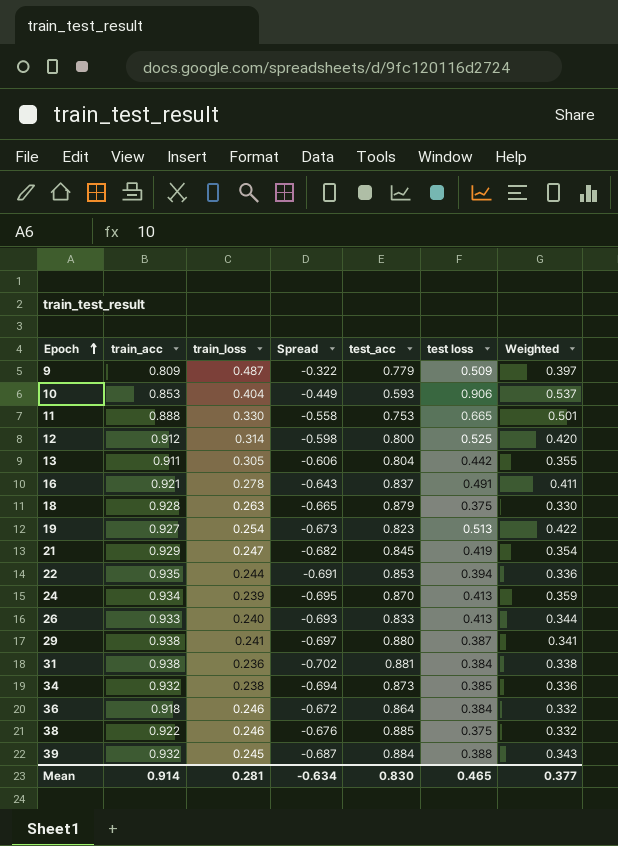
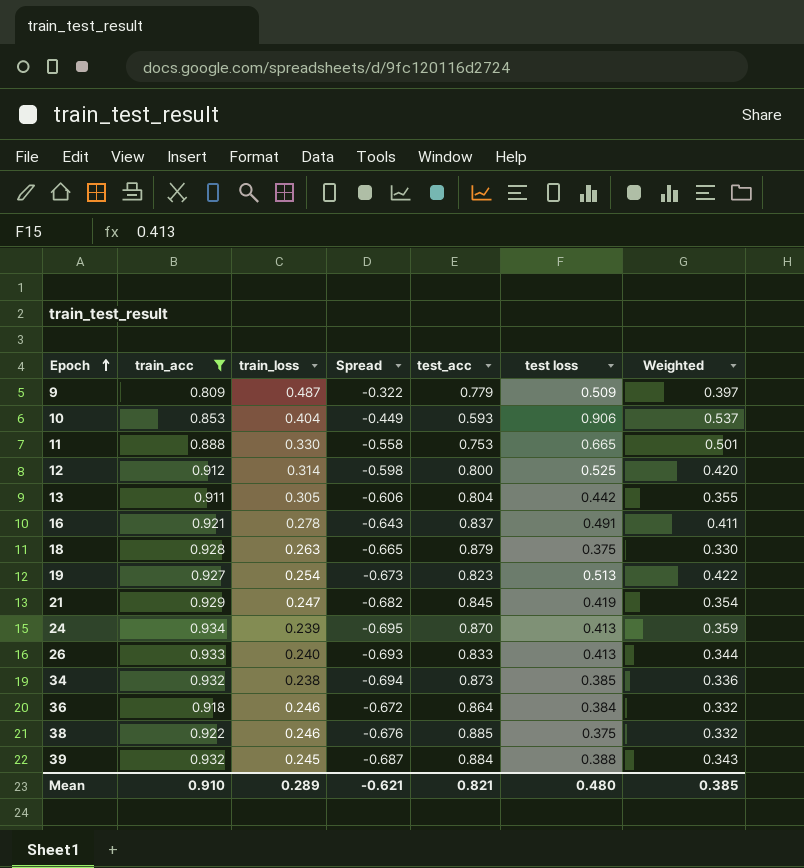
filter: none -> train_acc <= 0.934
Mean | train_acc: 0.914 -> 0.910
Mean | train_loss: 0.281 -> 0.289
Mean | Spread: -0.634 -> -0.621
Mean | test_acc: 0.830 -> 0.821
Mean | test loss: 0.465 -> 0.480
Mean | Weighted: 0.377 -> 0.385

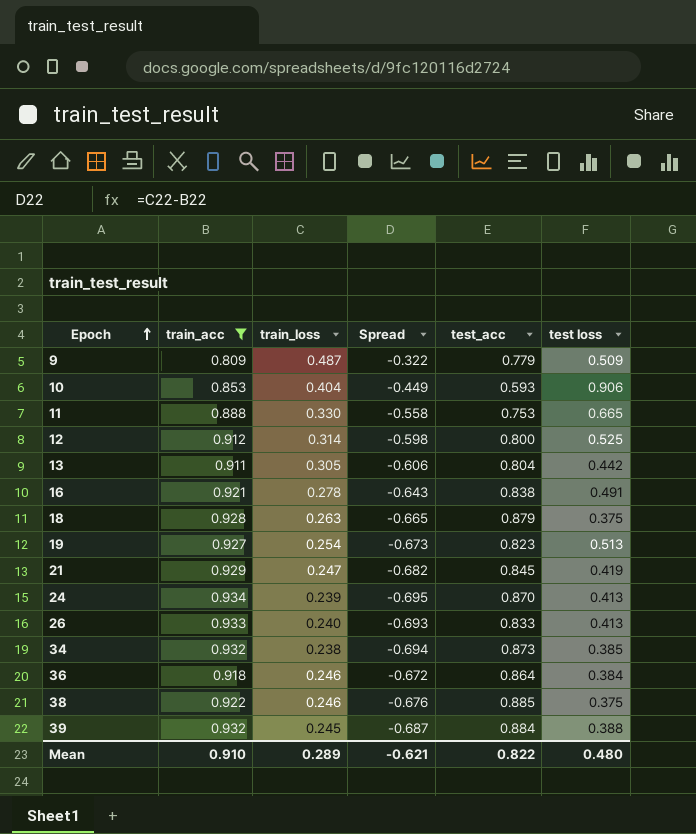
column Weighted | formula: [test_acc] * [test loss] -> none
16 | test_acc: 0.837 -> 0.838
Mean | test_acc: 0.821 -> 0.822

